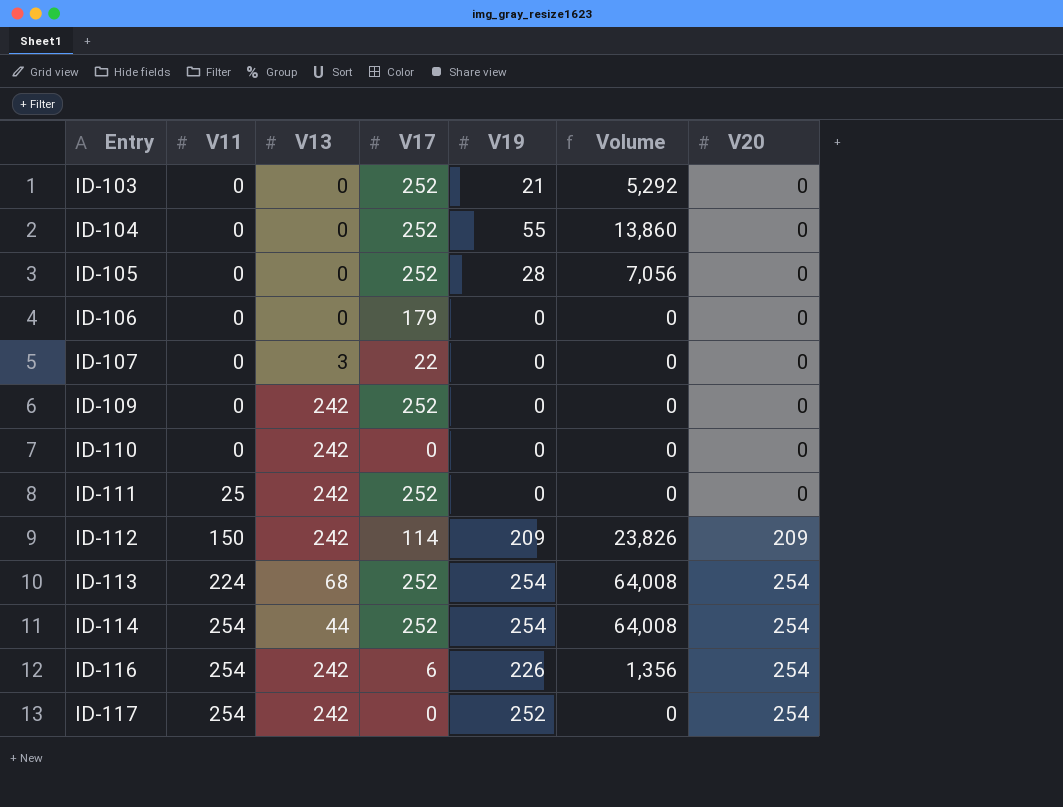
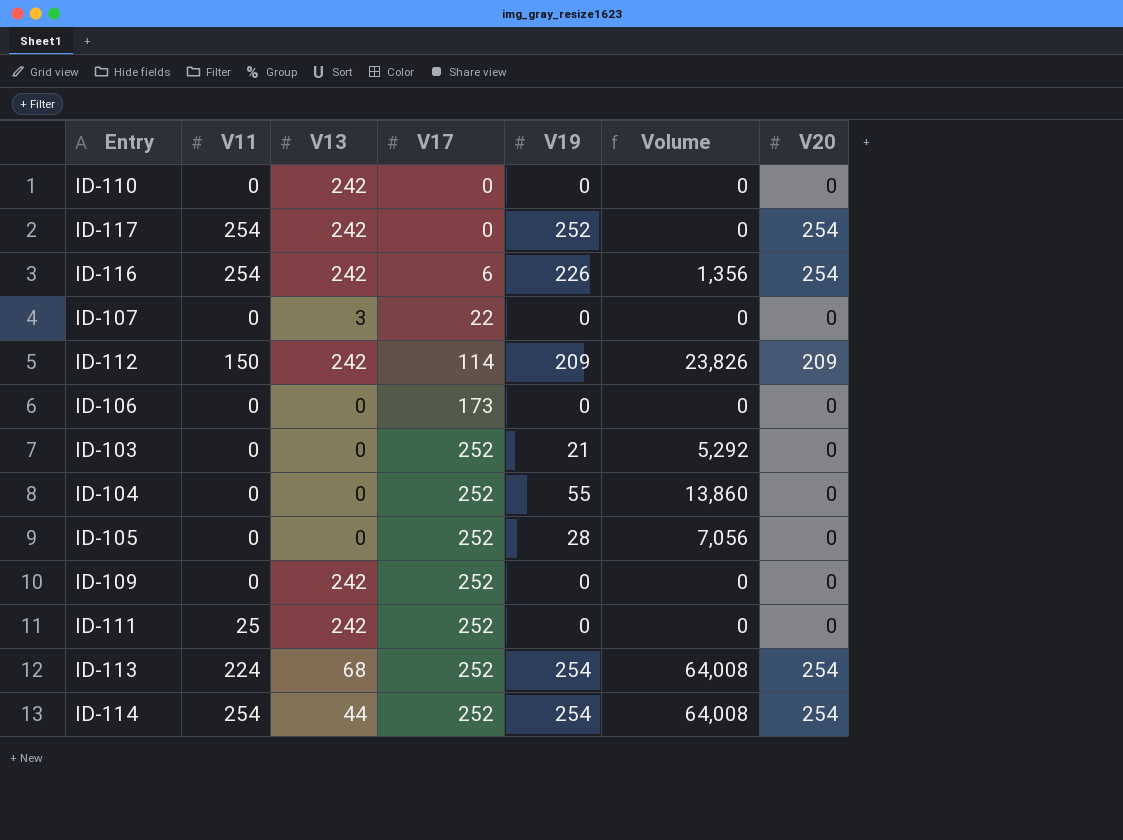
row order: Entry ascending -> V17 ascending
ID-106 | V17: 179 -> 173

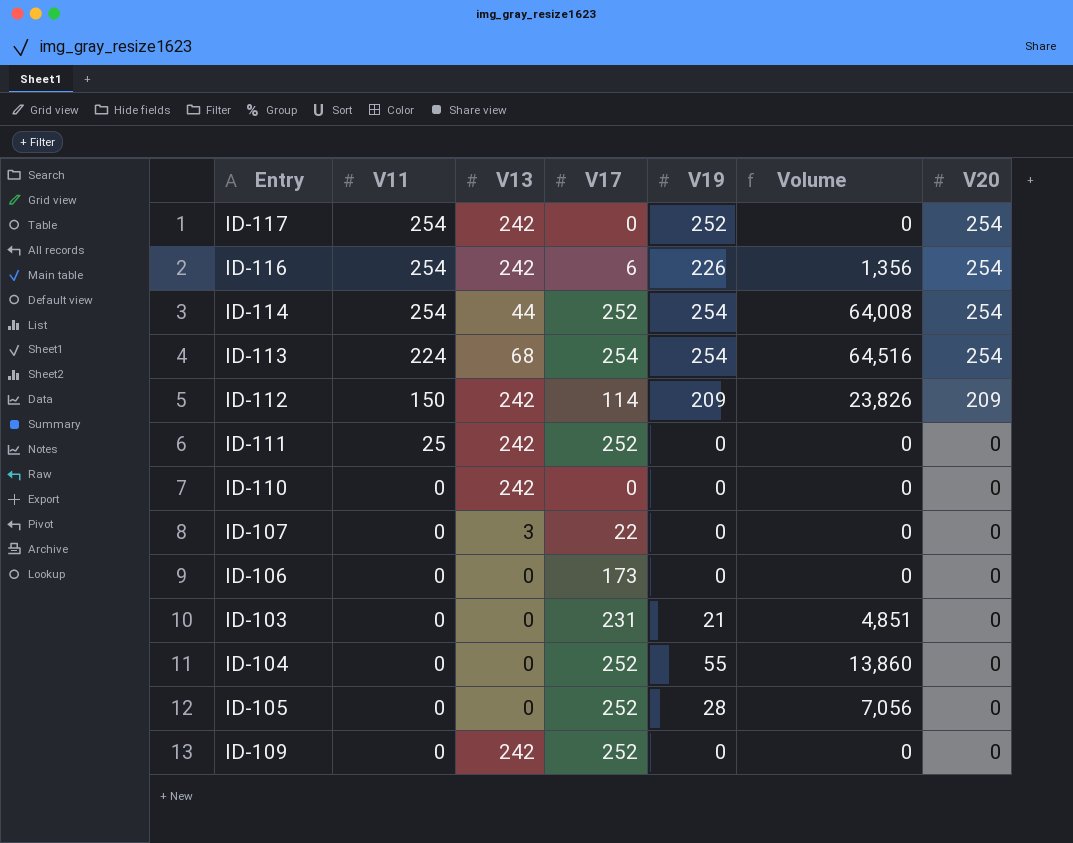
row order: V17 ascending -> V11 descending
ID-113 | V17: 252 -> 254
ID-113 | Volume: 64,008 -> 64,516
ID-103 | V17: 252 -> 231
ID-103 | Volume: 5,292 -> 4,851

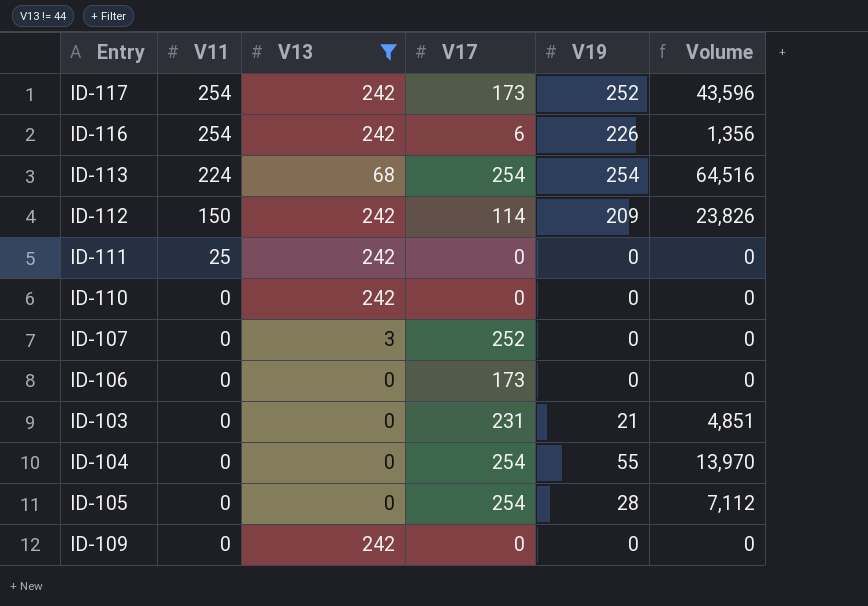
filter: none -> V13 != 44
column V20 | position: 7 -> none
ID-117 | V17: 0 -> 173
ID-117 | Volume: 0 -> 43,596
ID-111 | V17: 252 -> 0
ID-107 | V17: 22 -> 252
ID-104 | V17: 252 -> 254
ID-104 | Volume: 13,860 -> 13,970
ID-105 | V17: 252 -> 254
ID-105 | Volume: 7,056 -> 7,112
ID-109 | V17: 252 -> 0

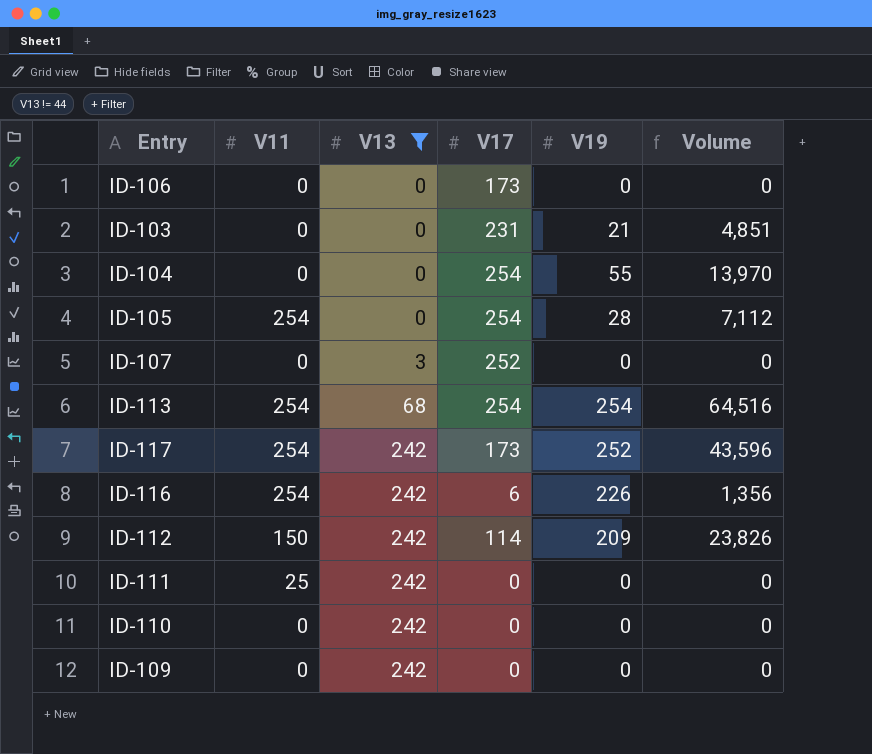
row order: V11 descending -> V13 ascending
ID-105 | V11: 0 -> 254
ID-113 | V11: 224 -> 254

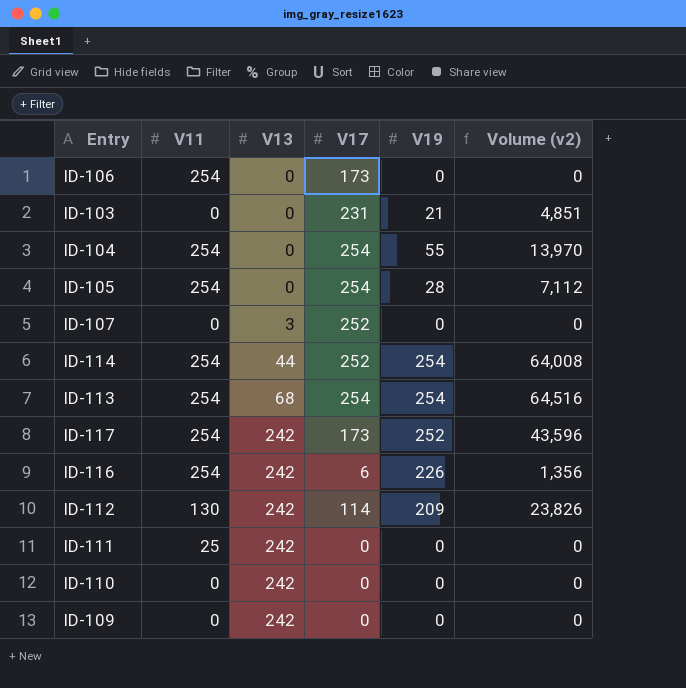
filter: V13 != 44 -> none
column name: Volume -> Volume (v2)
ID-106 | V11: 0 -> 254
ID-104 | V11: 0 -> 254
ID-112 | V11: 150 -> 130

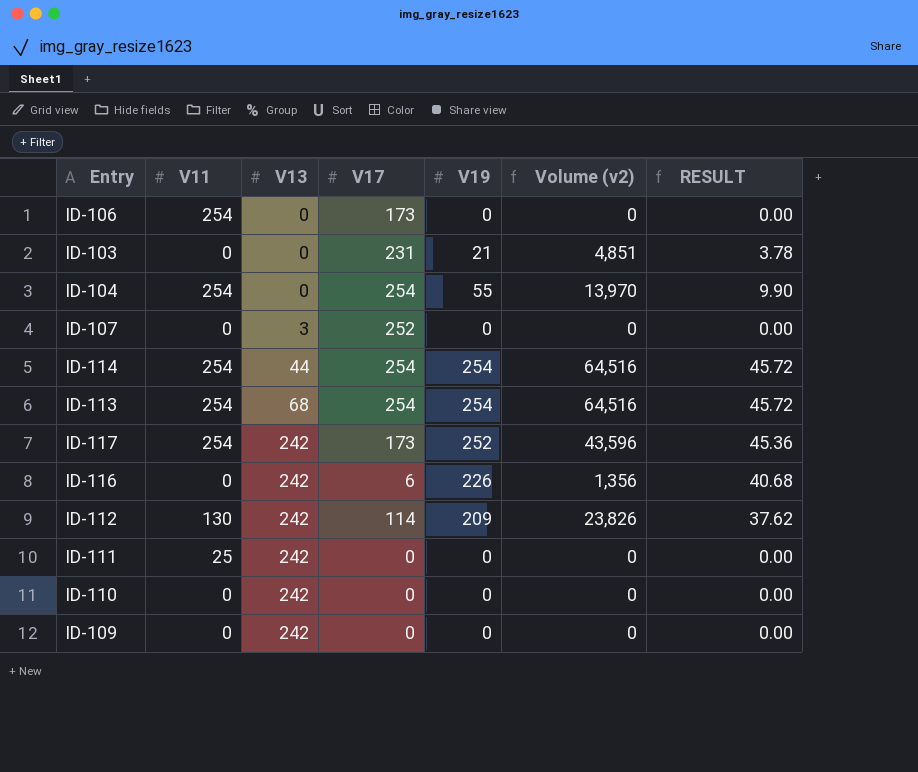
column RESULT | formula: none -> [V19] * 0.18
row ID-105: 254 | 0 | 254 | 28 | 7,112 -> none
ID-114 | V17: 252 -> 254
ID-114 | Volume (v2): 64,008 -> 64,516
ID-116 | V11: 254 -> 0

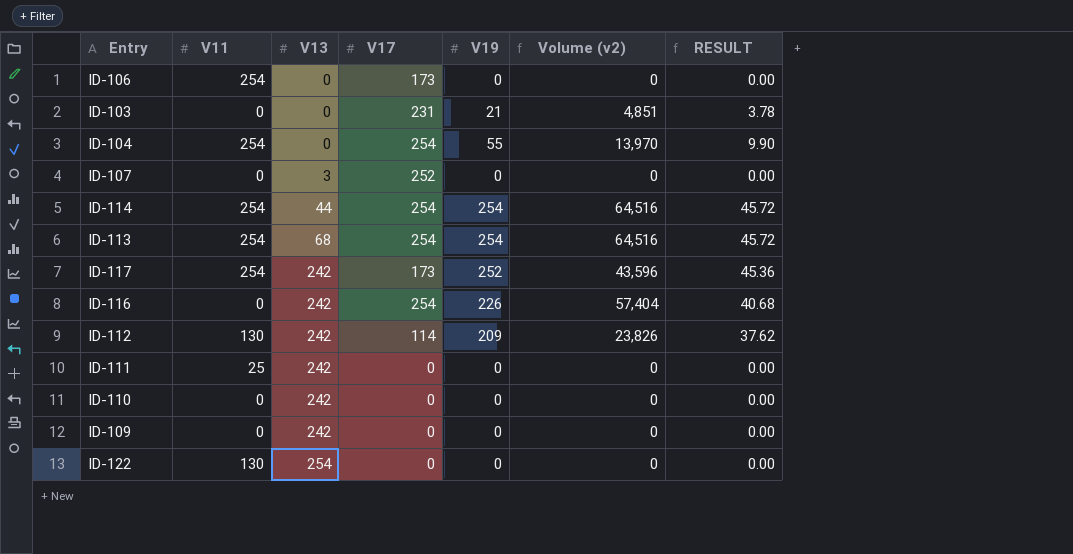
ID-116 | V17: 6 -> 254
ID-116 | Volume (v2): 1,356 -> 57,404
row ID-122: none -> 130 | 254 | 0 | 0 | 0 | 0.00

